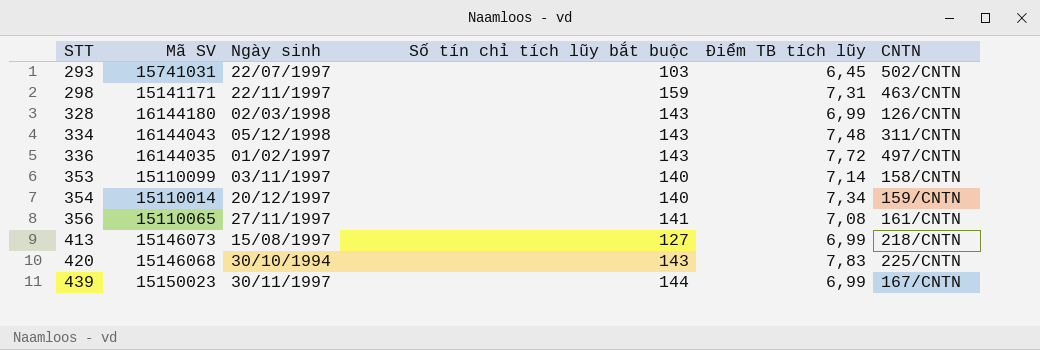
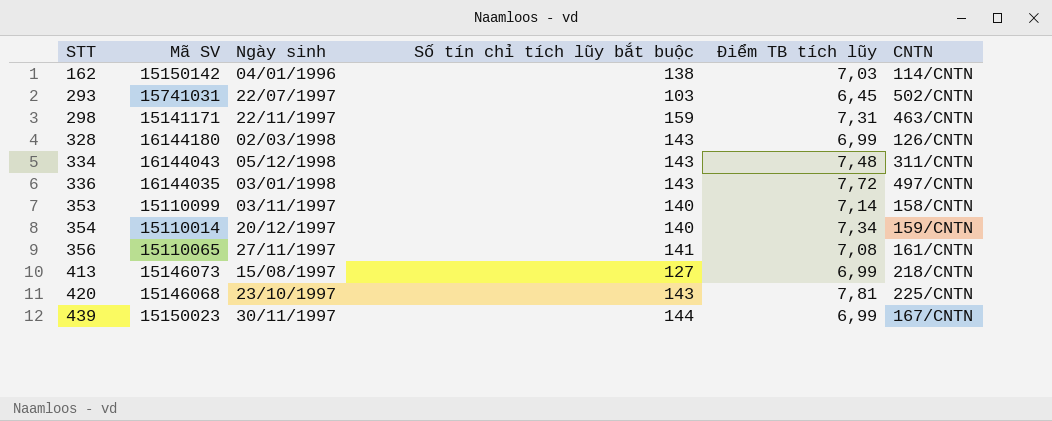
row 162: none -> 15150142 | 04/01/1996 | 138 | 7,03 | 114/CNTN
336 | Ngày sinh: 01/02/1997 -> 03/01/1998
420 | Ngày sinh: 30/10/1994 -> 23/10/1997
420 | Điểm TB tích lũy: 7,83 -> 7,81

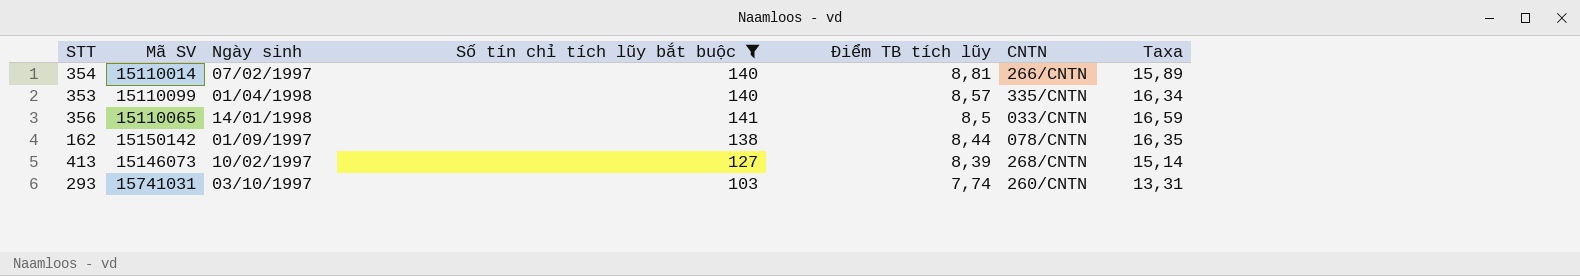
filter: none -> Số tín chỉ tích lũy bắt buộc <= 141
row order: STT ascending -> Điểm TB tích lũy descending
column Taxa | formula: none -> [Số tín chỉ tích lũy bắt buộc] / [Điểm TB tích lũy]
354 | Ngày sinh: 20/12/1997 -> 07/02/1997
354 | Điểm TB tích lũy: 7,34 -> 8,81
354 | CNTN: 159/CNTN -> 266/CNTN
353 | Ngày sinh: 03/11/1997 -> 01/04/1998
353 | Điểm TB tích lũy: 7,14 -> 8,57
353 | CNTN: 158/CNTN -> 335/CNTN
356 | Ngày sinh: 27/11/1997 -> 14/01/1998
356 | Điểm TB tích lũy: 7,08 -> 8,5
356 | CNTN: 161/CNTN -> 033/CNTN
162 | Ngày sinh: 04/01/1996 -> 01/09/1997
162 | Điểm TB tích lũy: 7,03 -> 8,44
162 | CNTN: 114/CNTN -> 078/CNTN
413 | Ngày sinh: 15/08/1997 -> 10/02/1997
413 | Điểm TB tích lũy: 6,99 -> 8,39
413 | CNTN: 218/CNTN -> 268/CNTN
293 | Ngày sinh: 22/07/1997 -> 03/10/1997
293 | Điểm TB tích lũy: 6,45 -> 7,74
293 | CNTN: 502/CNTN -> 260/CNTN

